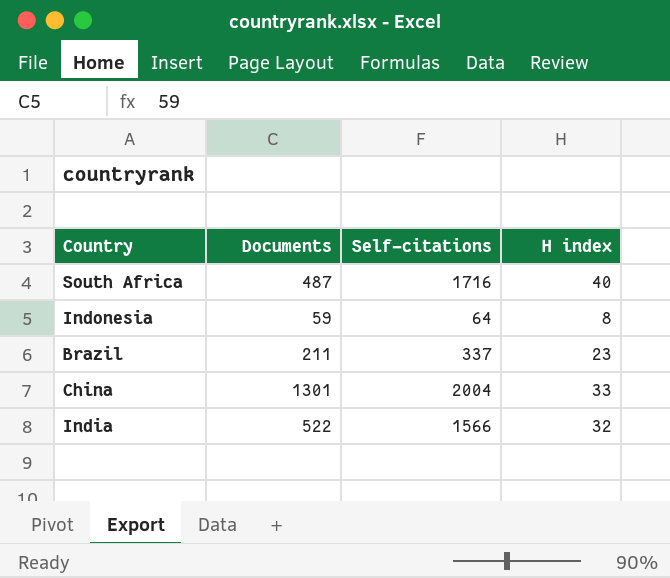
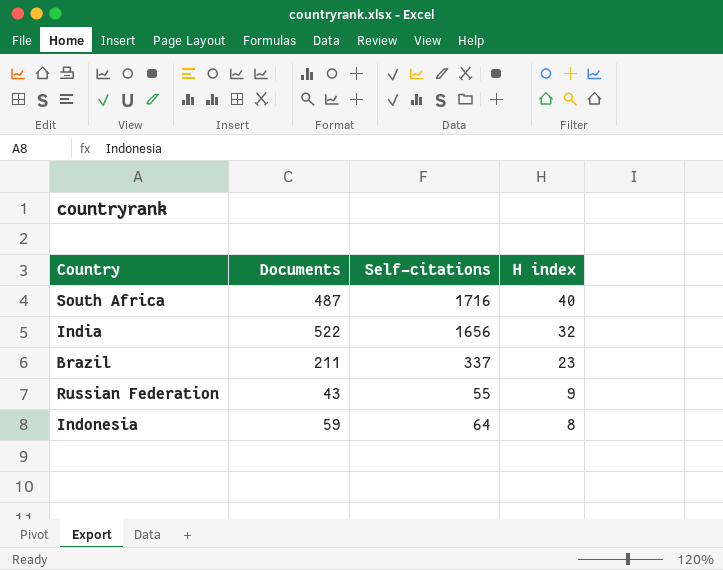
row order: none -> H index descending
row China: 1301 | 2004 | 33 -> none
India | Self-citations: 1566 -> 1656
row Russian Federation: none -> 43 | 55 | 9

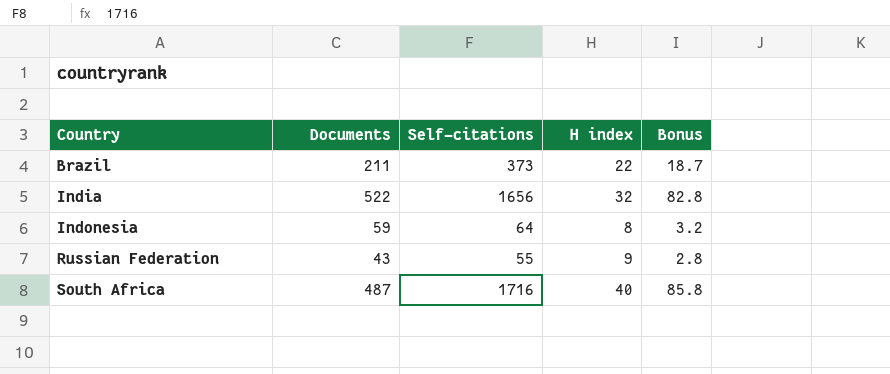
row order: H index descending -> Country ascending
column Bonus | formula: none -> [Self-citations] * 0.05
Brazil | Self-citations: 337 -> 373
Brazil | H index: 23 -> 22

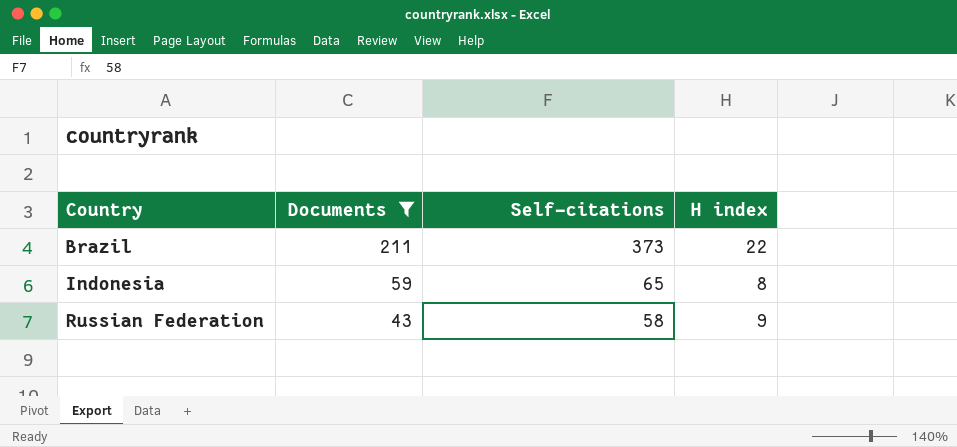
filter: none -> Documents <= 211
column Bonus | formula: [Self-citations] * 0.05 -> none
Indonesia | Self-citations: 64 -> 65
Russian Federation | Self-citations: 55 -> 58

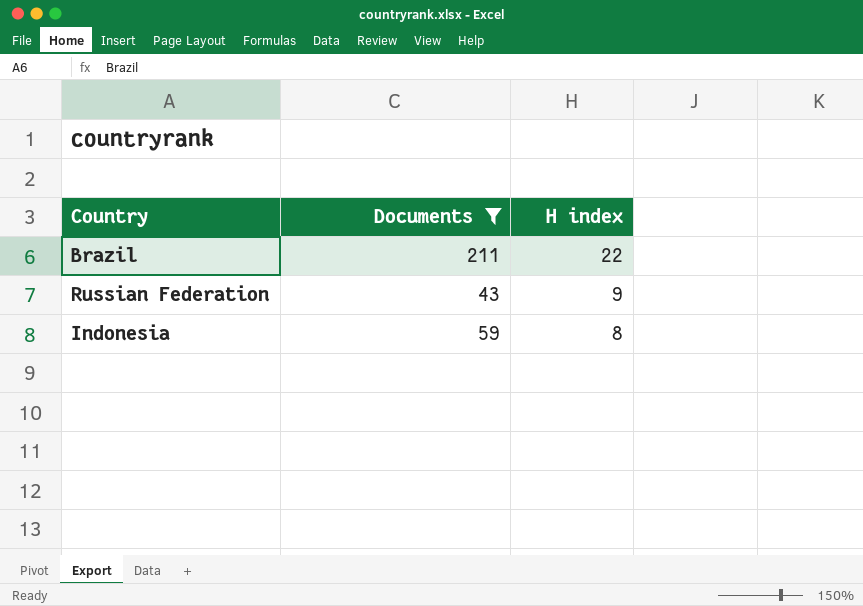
row order: Country ascending -> H index descending
column Self-citations | position: 3 -> none

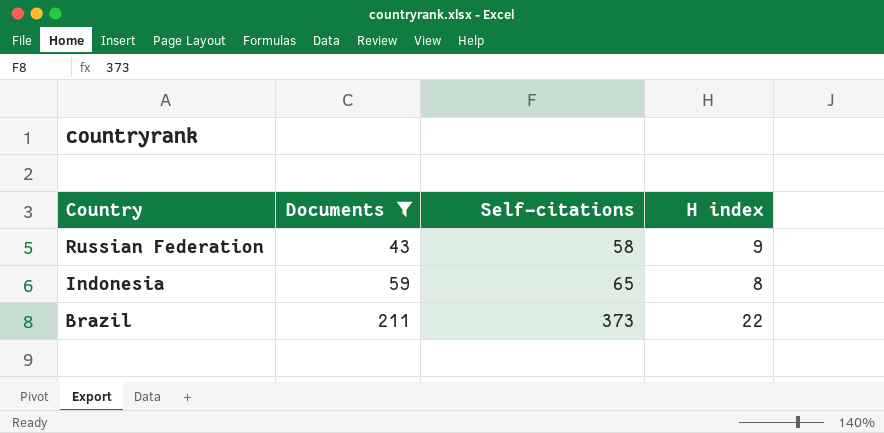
row order: H index descending -> Country descending
column Self-citations | position: none -> 3

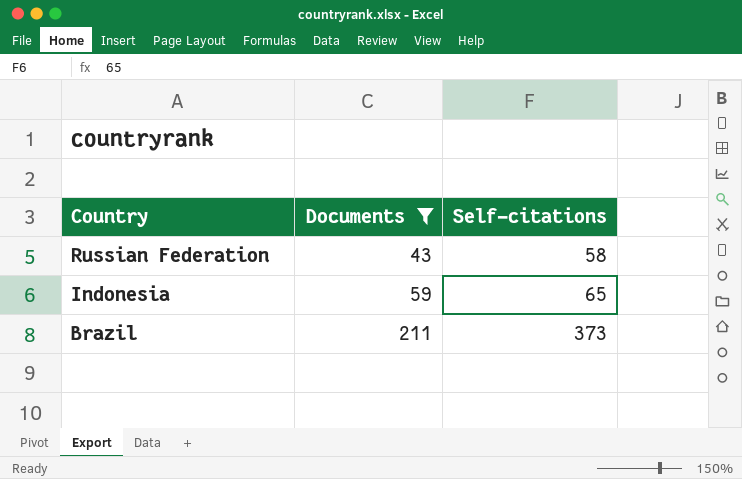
column H index | position: 4 -> none

